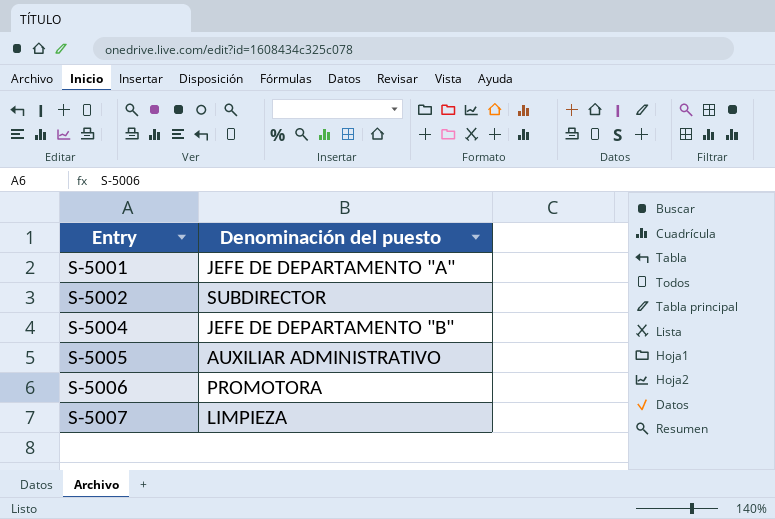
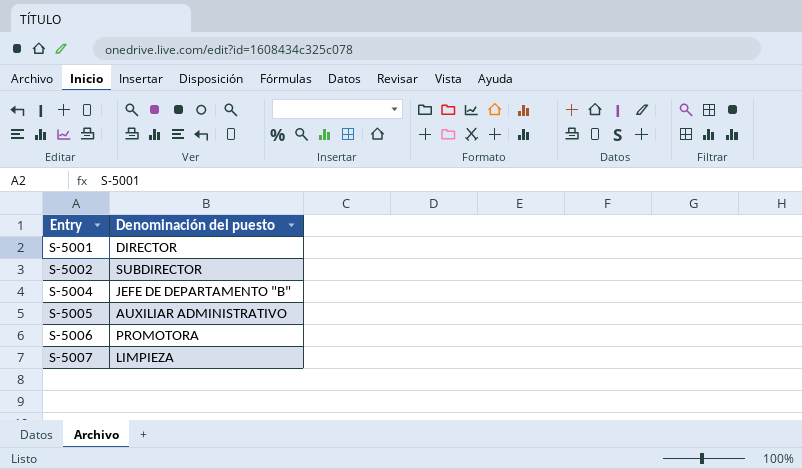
S-5001 | Denominación del puesto: JEFE DE DEPARTAMENTO "A" -> DIRECTOR

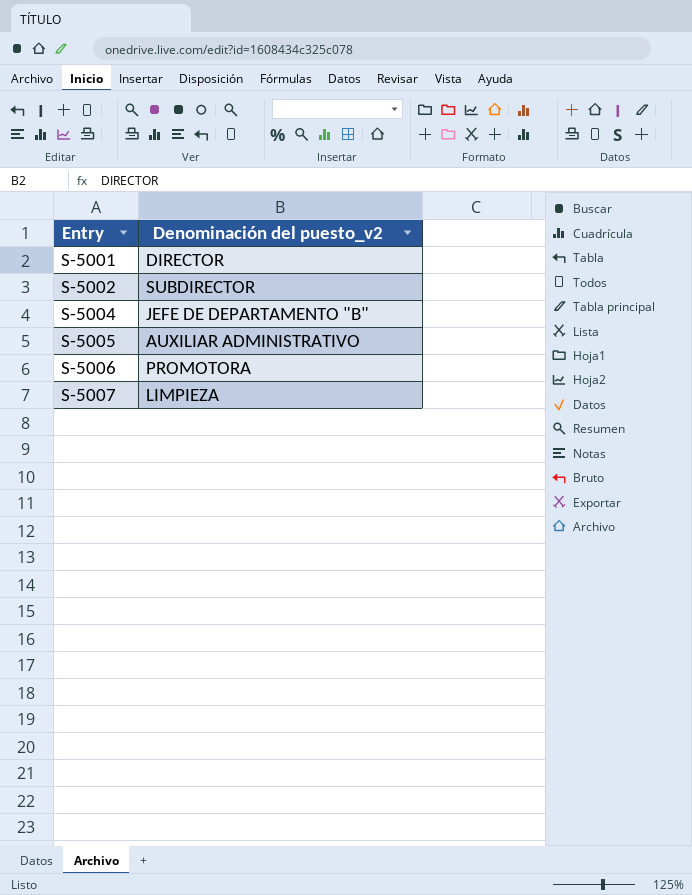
column name: Denominación del puesto -> Denominación del puesto_v2

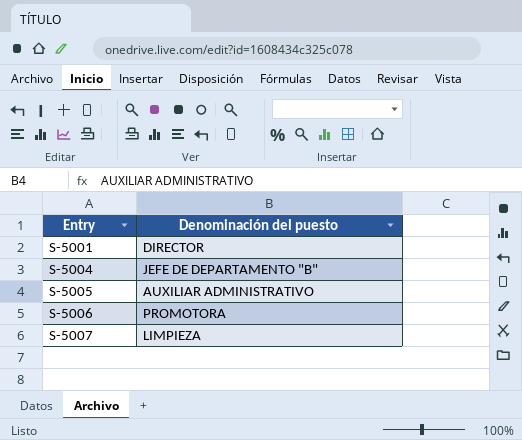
column name: Denominación del puesto_v2 -> Denominación del puesto
row S-5002: SUBDIRECTOR -> none

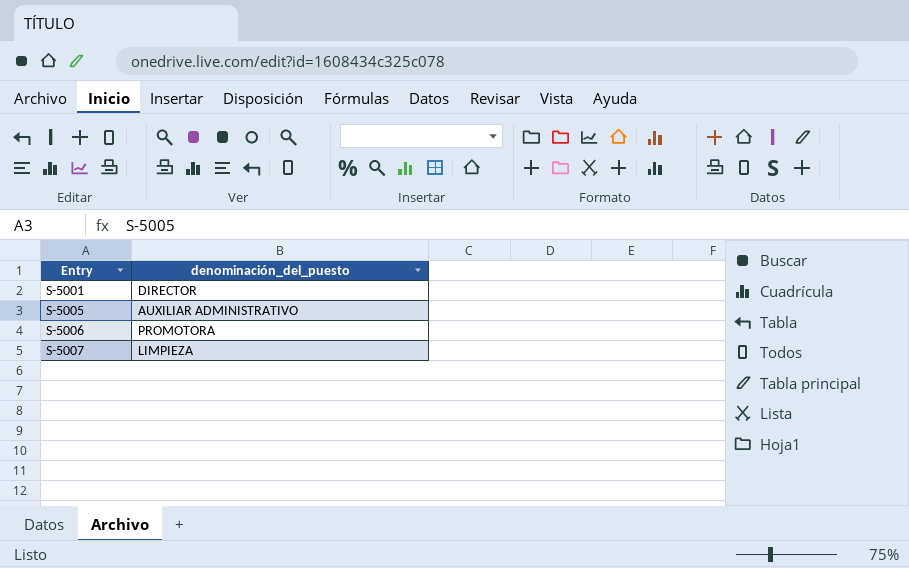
column name: Denominación del puesto -> denominación_del_puesto
row S-5004: JEFE DE DEPARTAMENTO "B" -> none

